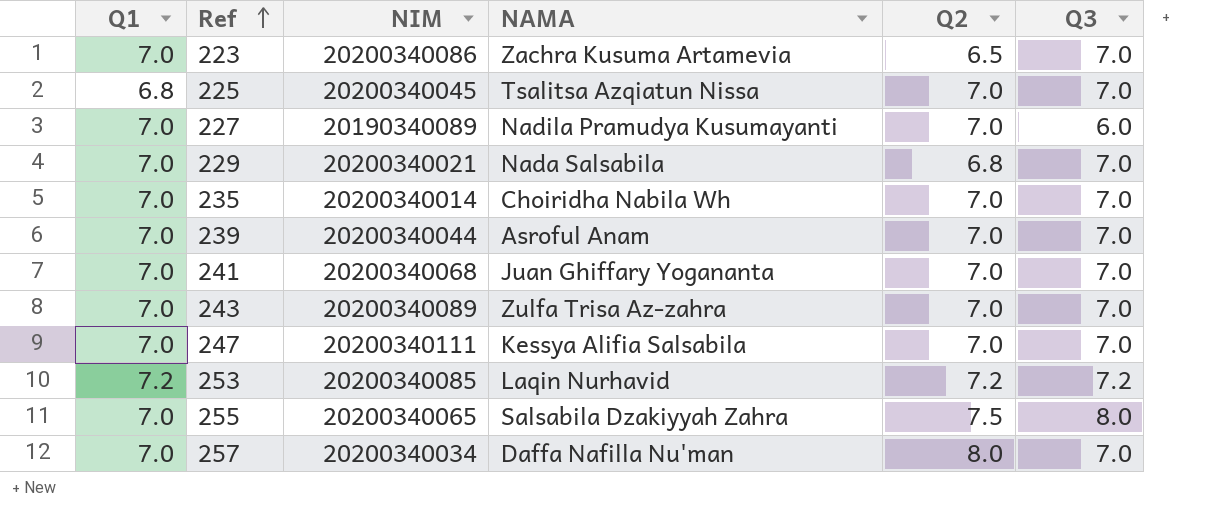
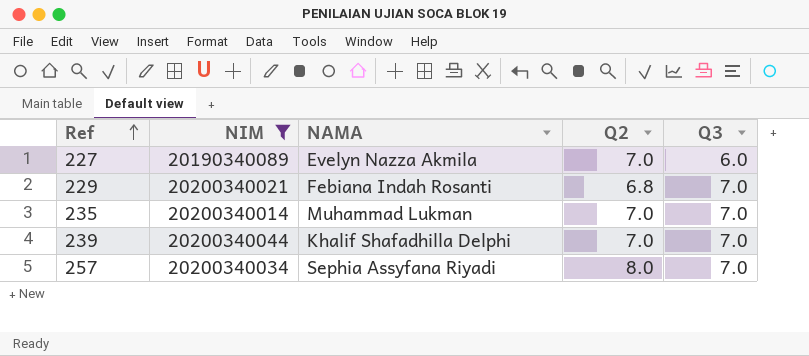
filter: none -> NIM <= 20200340044
column Q1 | position: 1 -> none
227 | NAMA: Nadila Pramudya Kusumayanti -> Evelyn Nazza Akmila
229 | NAMA: Nada Salsabila -> Febiana Indah Rosanti
235 | NAMA: Choiridha Nabila Wh -> Muhammad Lukman
239 | NAMA: Asroful Anam -> Khalif Shafadhilla Delphi
257 | NAMA: Daffa Nafilla Nu'man -> Sephia Assyfana Riyadi

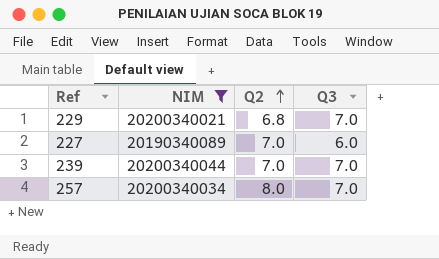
row order: Ref ascending -> Q2 ascending
column NAMA | position: 3 -> none
row 235: 20200340014 | Muhammad Lukman | 7.0 | 7.0 -> none

